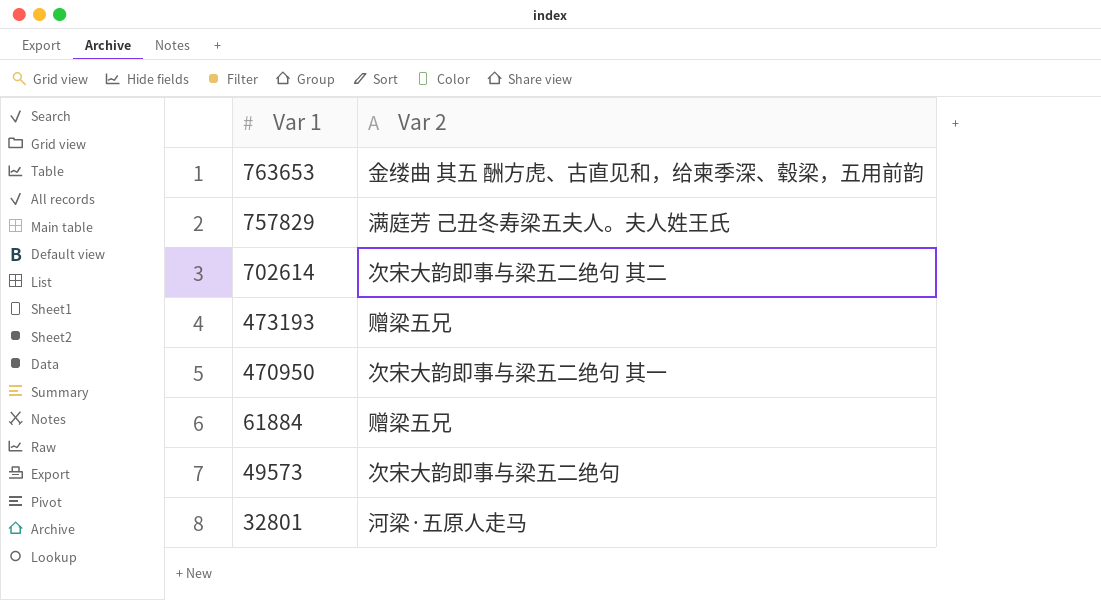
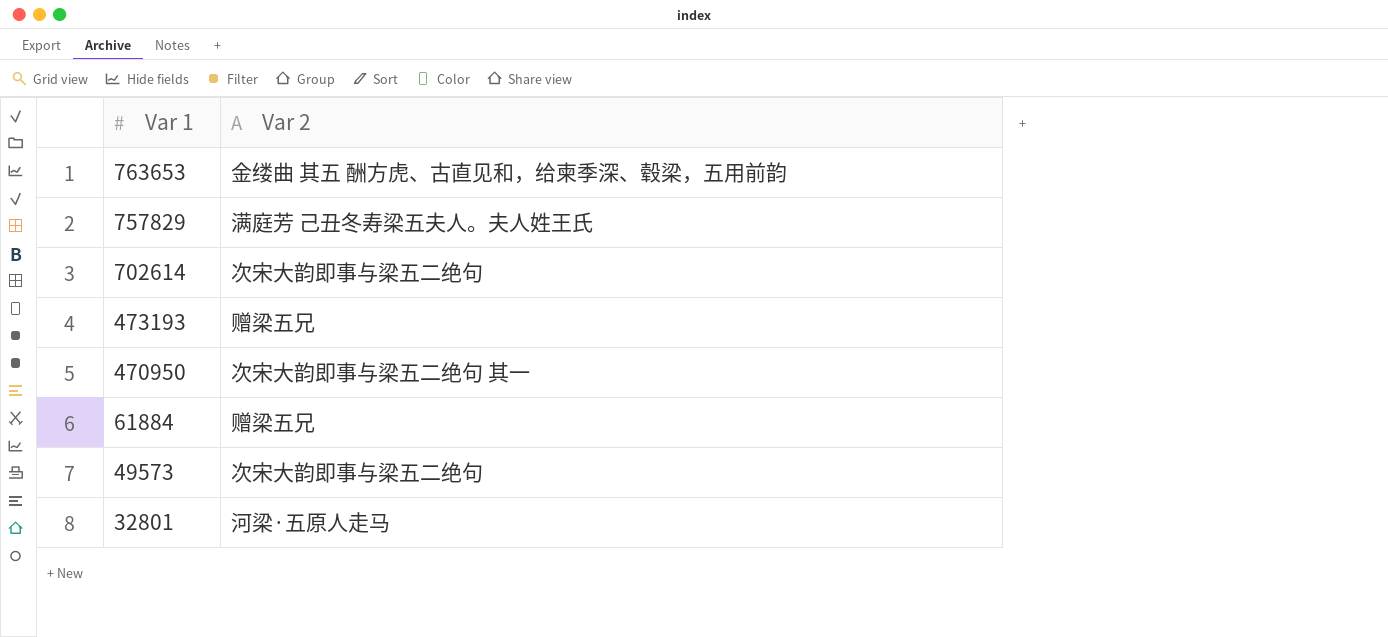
702614 | Var 2: 次宋大韵即事与梁五二绝句 其二 -> 次宋大韵即事与梁五二绝句

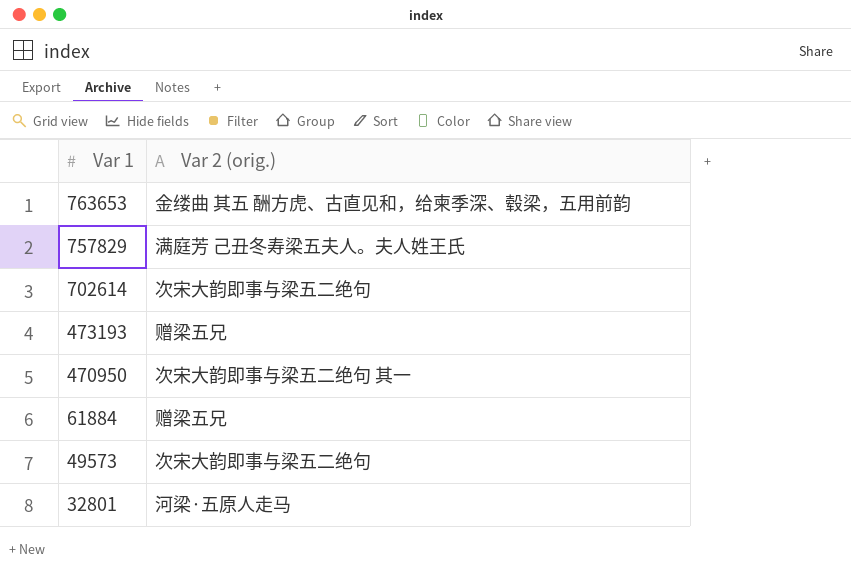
column name: Var 2 -> Var 2 (orig.)

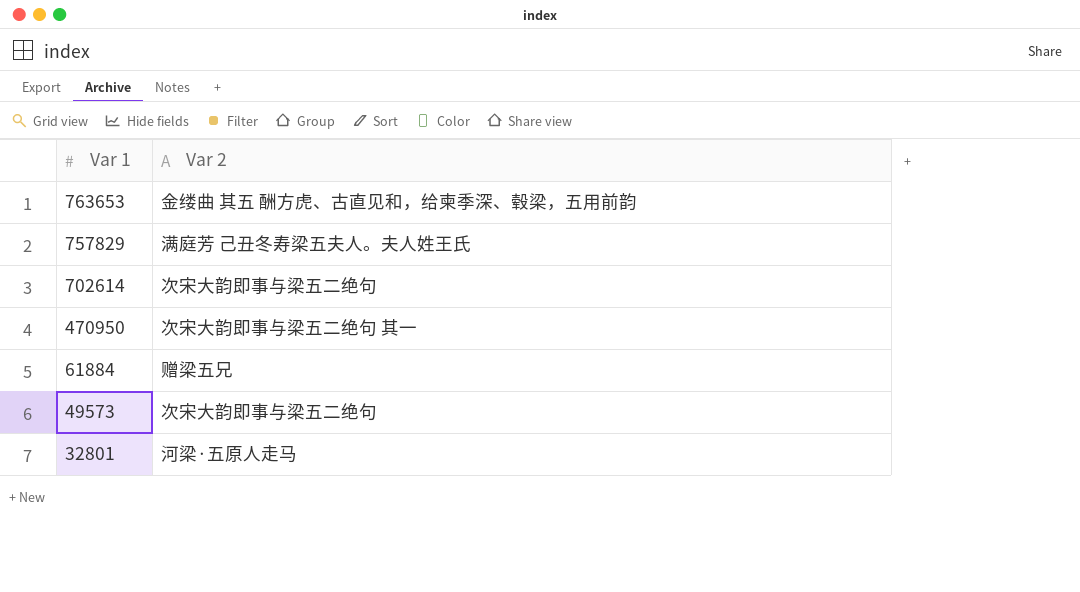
column name: Var 2 (orig.) -> Var 2
row 473193: 赠梁五兄 -> none

